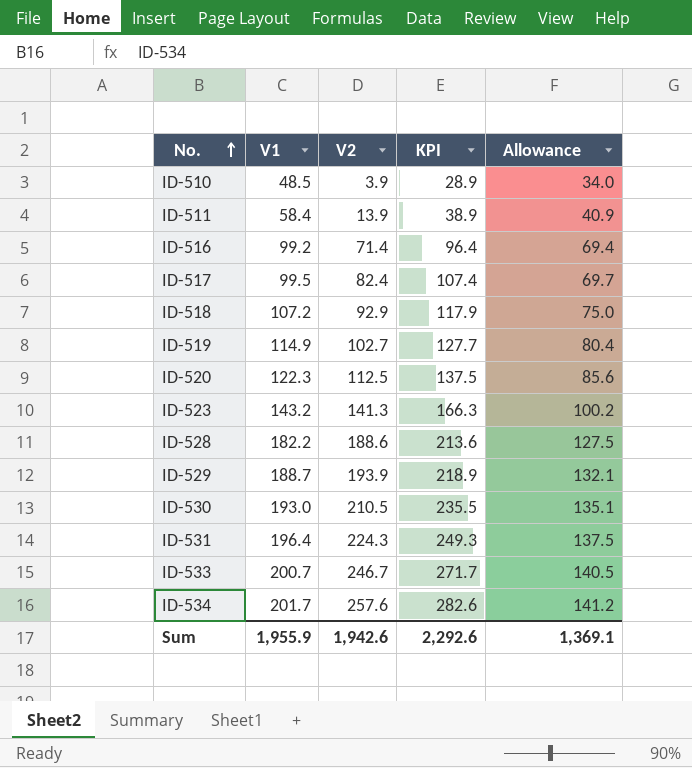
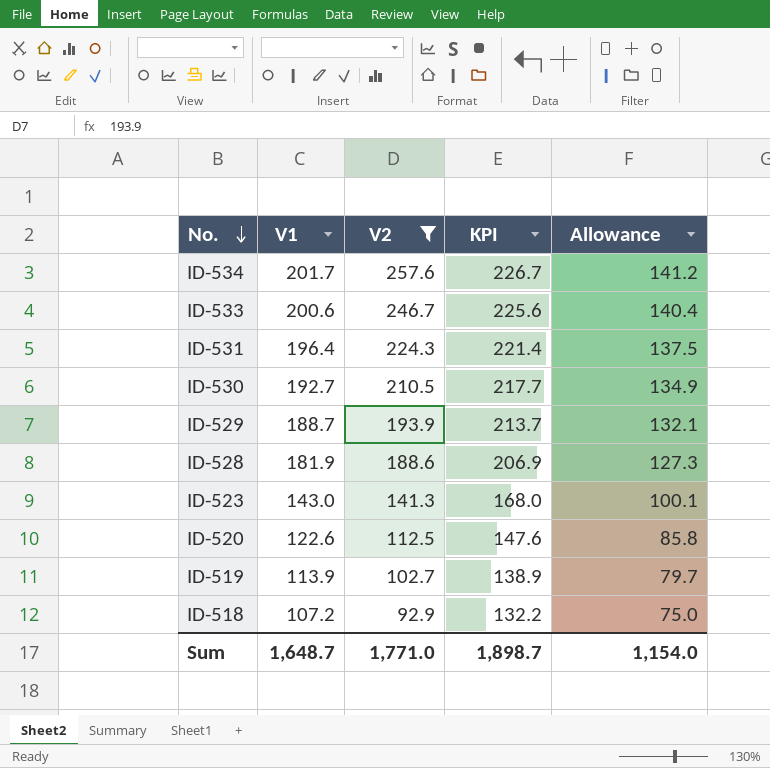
filter: none -> V2 >= 92.9
row order: No. ascending -> No. descending
column KPI | formula: [V2] + 25 -> [V1] + 25
ID-533 | V1: 200.7 -> 200.6
ID-533 | Allowance: 140.5 -> 140.4
ID-530 | V1: 193.0 -> 192.7
ID-530 | Allowance: 135.1 -> 134.9
ID-528 | V1: 182.2 -> 181.9
ID-528 | Allowance: 127.5 -> 127.3
ID-523 | V1: 143.2 -> 143.0
ID-523 | Allowance: 100.2 -> 100.1
ID-520 | V1: 122.3 -> 122.6
ID-520 | Allowance: 85.6 -> 85.8
ID-519 | V1: 114.9 -> 113.9
ID-519 | Allowance: 80.4 -> 79.7
Sum | V1: 1,955.9 -> 1,648.7
Sum | V2: 1,942.6 -> 1,771.0
Sum | KPI: 2,292.6 -> 1,898.7
Sum | Allowance: 1,369.1 -> 1,154.0

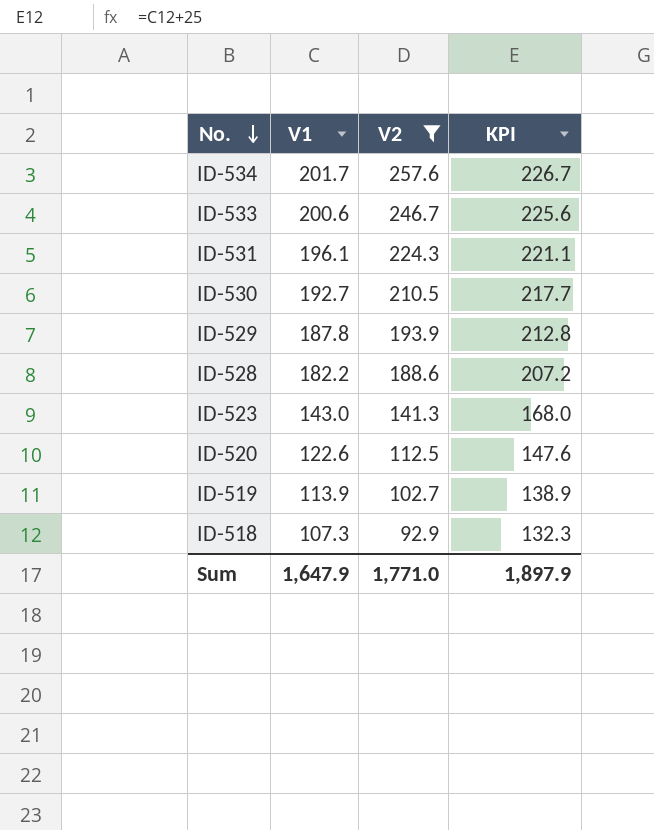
column Allowance | formula: [V1] * 0.7 -> none
ID-531 | V1: 196.4 -> 196.1
ID-531 | KPI: 221.4 -> 221.1
ID-529 | V1: 188.7 -> 187.8
ID-529 | KPI: 213.7 -> 212.8
ID-528 | V1: 181.9 -> 182.2
ID-528 | KPI: 206.9 -> 207.2
ID-518 | V1: 107.2 -> 107.3
ID-518 | KPI: 132.2 -> 132.3
Sum | V1: 1,648.7 -> 1,647.9
Sum | KPI: 1,898.7 -> 1,897.9

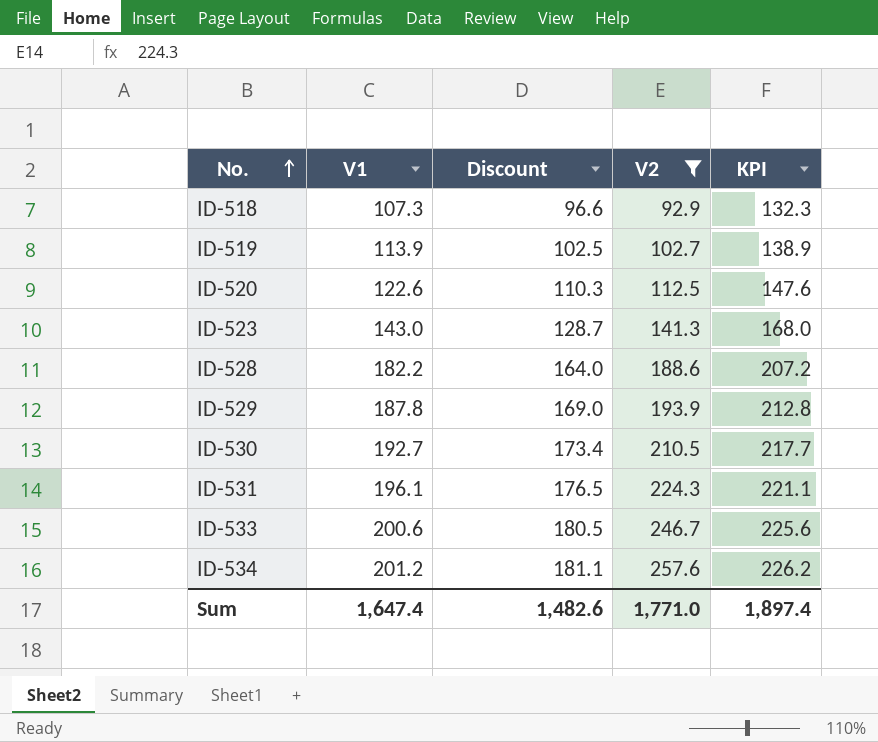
row order: No. descending -> No. ascending
column Discount | formula: none -> [V1] * 0.9
ID-534 | V1: 201.7 -> 201.2
ID-534 | KPI: 226.7 -> 226.2
Sum | V1: 1,647.9 -> 1,647.4
Sum | KPI: 1,897.9 -> 1,897.4

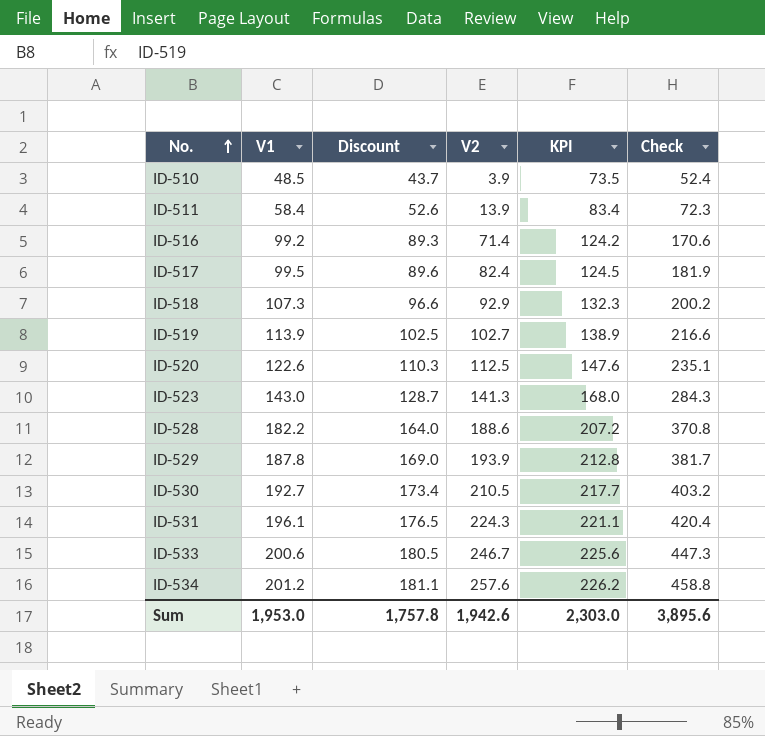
filter: V2 >= 92.9 -> none
column Check | formula: none -> [V1] + [V2]
Sum | V1: 1,647.4 -> 1,953.0
Sum | Discount: 1,482.6 -> 1,757.8
Sum | V2: 1,771.0 -> 1,942.6
Sum | KPI: 1,897.4 -> 2,303.0

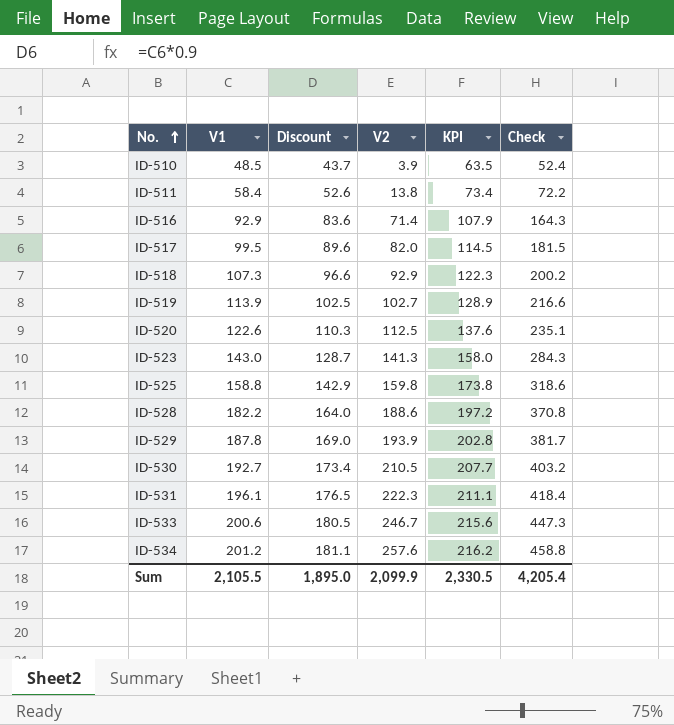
column KPI | formula: [V1] + 25 -> [V1] + 15
ID-511 | V2: 13.9 -> 13.8
ID-511 | Check: 72.3 -> 72.2
ID-516 | V1: 99.2 -> 92.9
ID-516 | Discount: 89.3 -> 83.6
ID-516 | Check: 170.6 -> 164.3
ID-517 | V2: 82.4 -> 82.0
ID-517 | Check: 181.9 -> 181.5
row ID-525: none -> 158.8 | 142.9 | 159.8 | 173.8 | 318.6
ID-531 | V2: 224.3 -> 222.3
ID-531 | Check: 420.4 -> 418.4
Sum | V1: 1,953.0 -> 2,105.5
Sum | Discount: 1,757.8 -> 1,895.0
Sum | V2: 1,942.6 -> 2,099.9
Sum | KPI: 2,303.0 -> 2,330.5
Sum | Check: 3,895.6 -> 4,205.4

